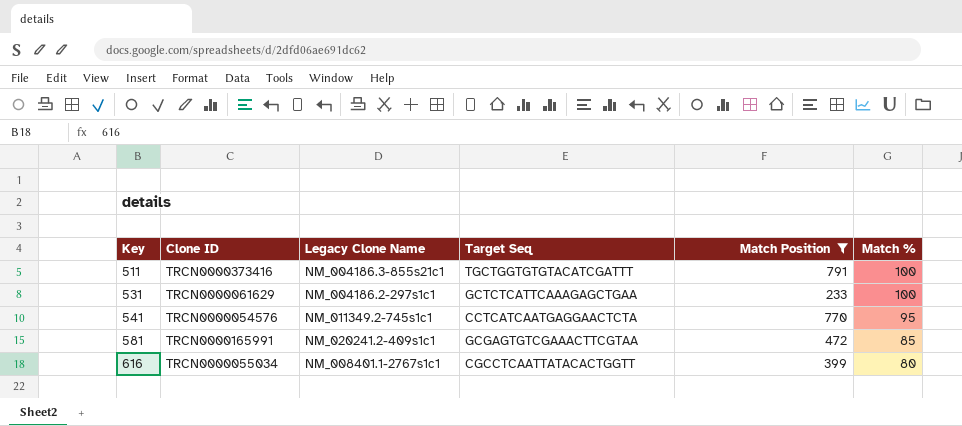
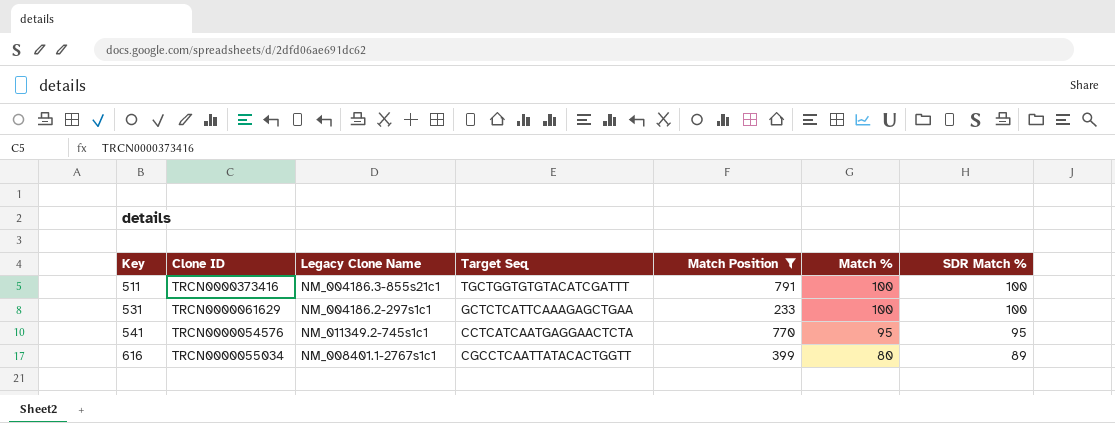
column SDR Match % | position: none -> 7
row 581: TRCN0000165991 | NM_020241.2-409s1c1 | GCGAGTGTCGAAACTTCGTAA | 472 | 85 -> none

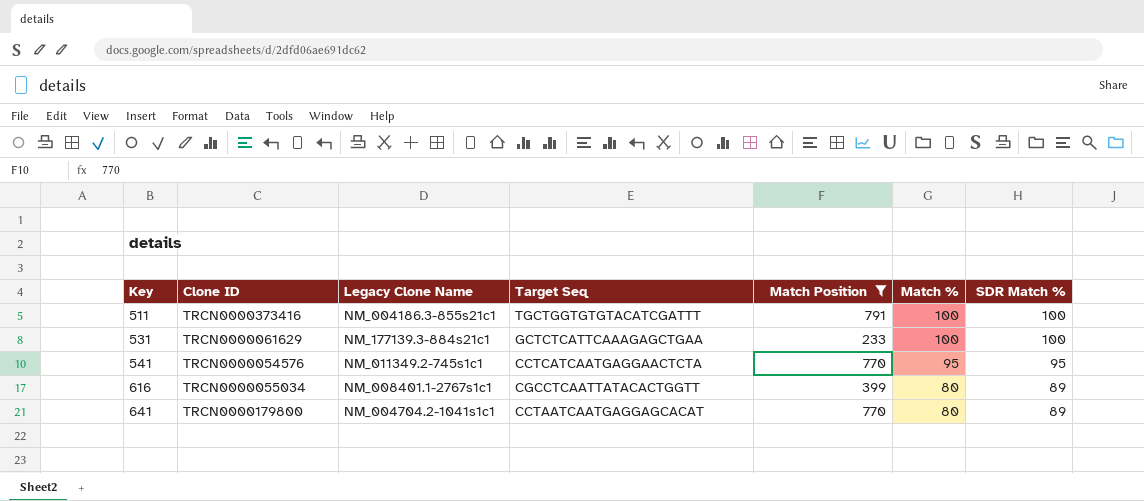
531 | Legacy Clone Name: NM_004186.2-297s1c1 -> NM_177139.3-884s21c1
row 641: none -> TRCN0000179800 | NM_004704.2-1041s1c1 | CCTAATCAATGAGGAGCACAT | 770 | 80 | 89

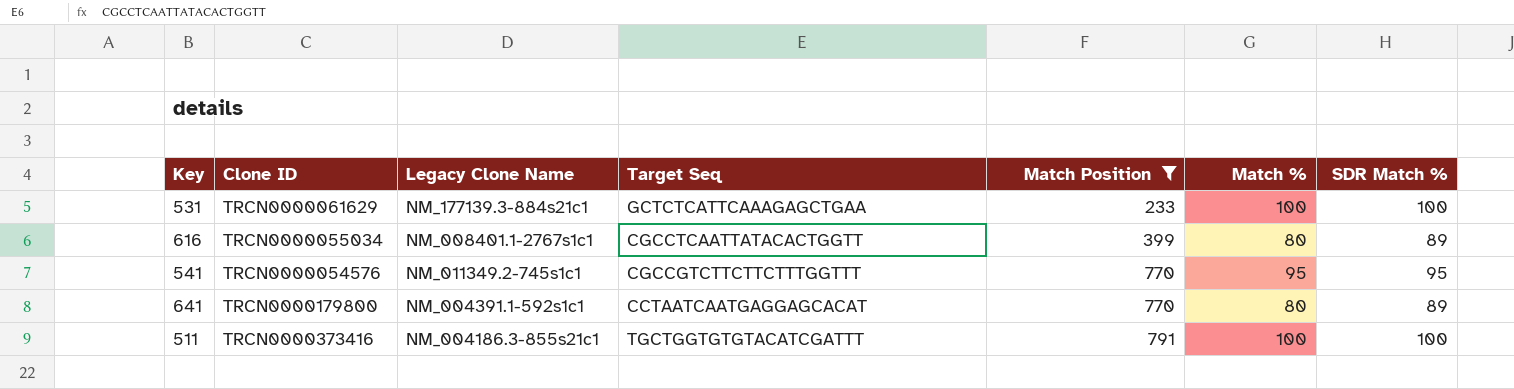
row order: Key ascending -> Match Position ascending
541 | Target Seq: CCTCATCAATGAGGAACTCTA -> CGCCGTCTTCTTCTTTGGTTT
641 | Legacy Clone Name: NM_004704.2-1041s1c1 -> NM_004391.1-592s1c1

